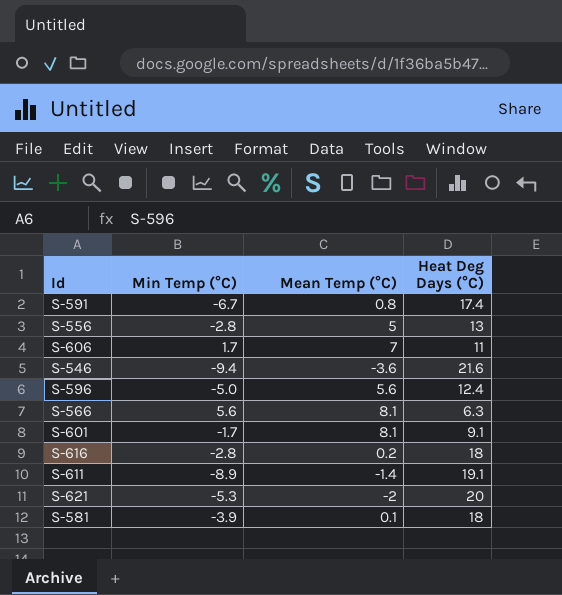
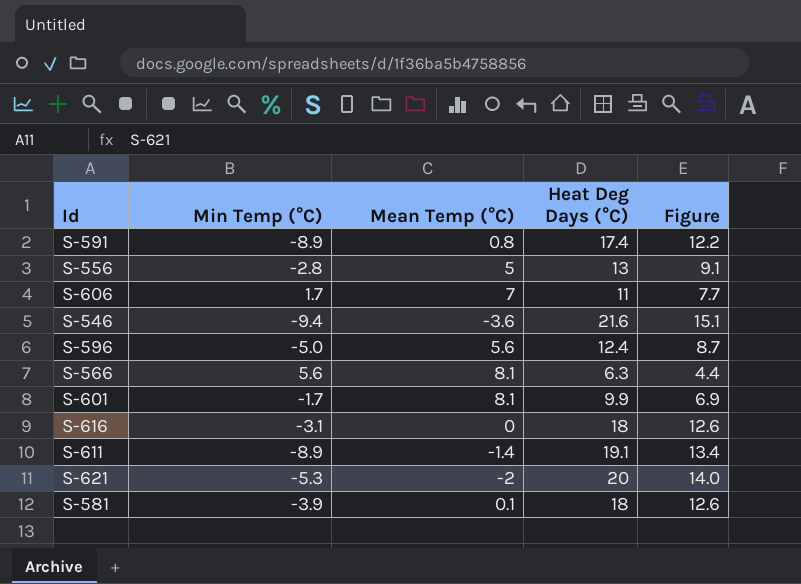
column Figure | formula: none -> [Heat Deg Days (°C)] * 0.7
S-591 | Min Temp (°C): -6.7 -> -8.9
S-601 | Heat Deg Days (°C): 9.1 -> 9.9
S-616 | Min Temp (°C): -2.8 -> -3.1
S-616 | Mean Temp (°C): 0.2 -> 0

